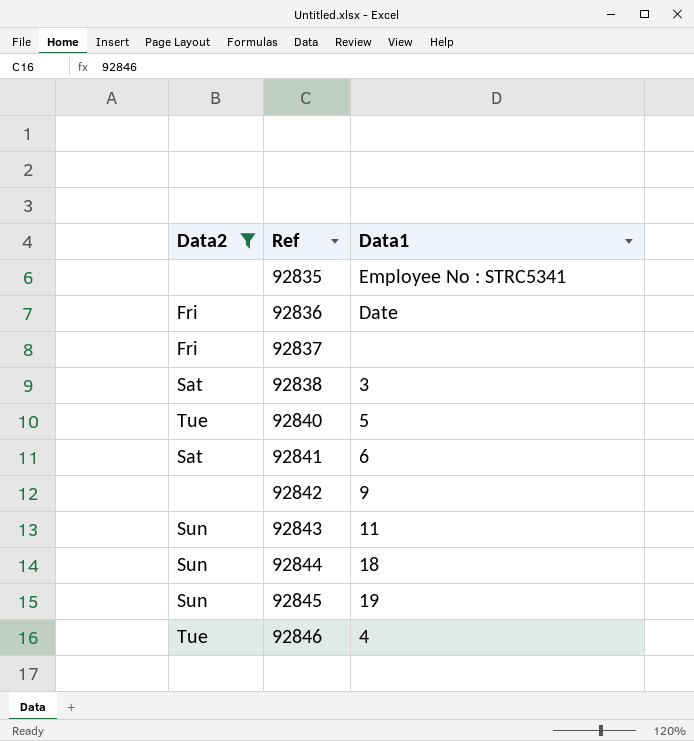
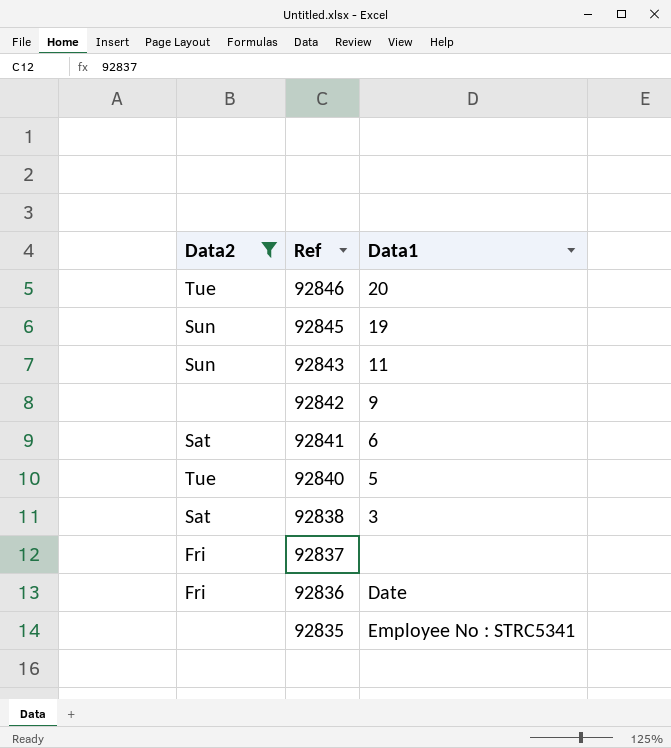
row order: Ref ascending -> Ref descending
row 92844: Sun | 18 -> none
92846 | Data1: 4 -> 20

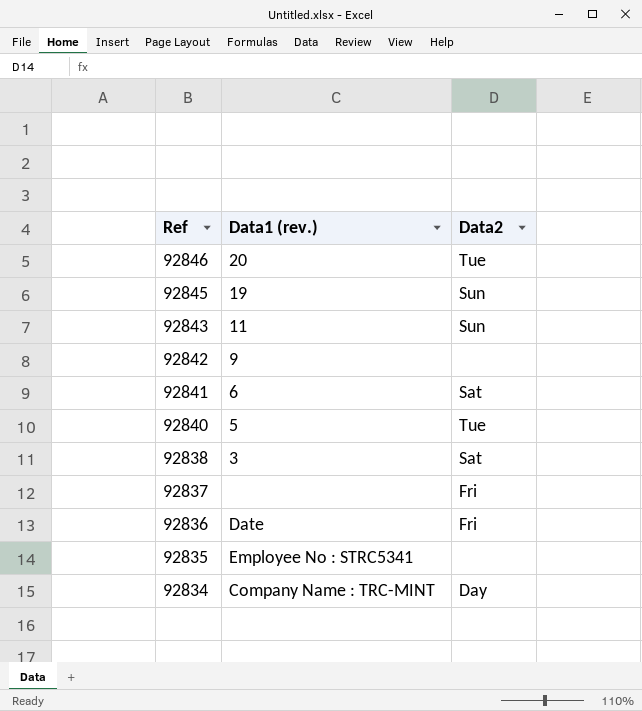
filter: Data2 != Day -> none
column name: Data1 -> Data1 (rev.)
column Data2 | position: 1 -> 3

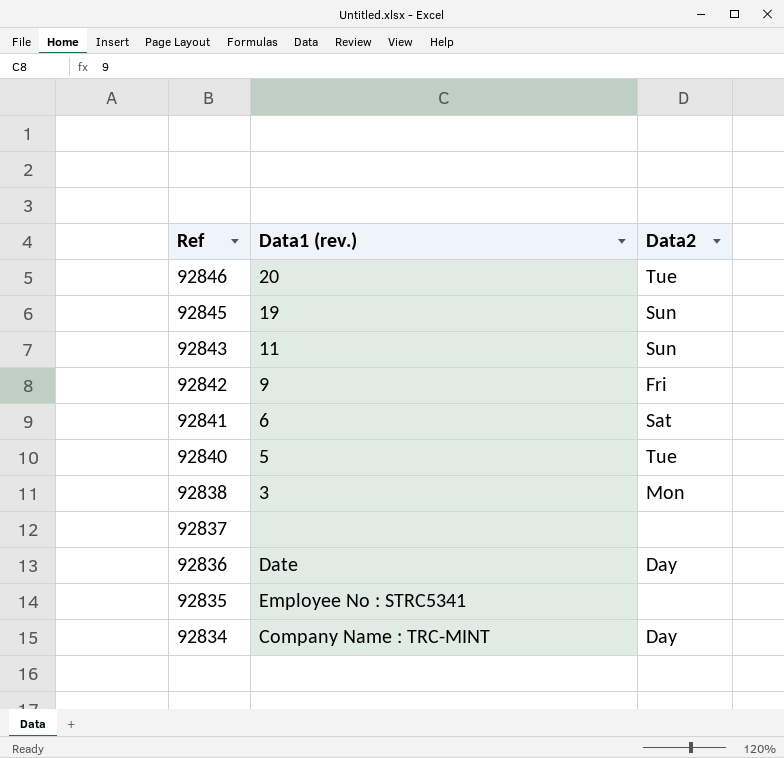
92842 | Data2: none -> Fri
92838 | Data2: Sat -> Mon
92837 | Data2: Fri -> none
92836 | Data2: Fri -> Day

